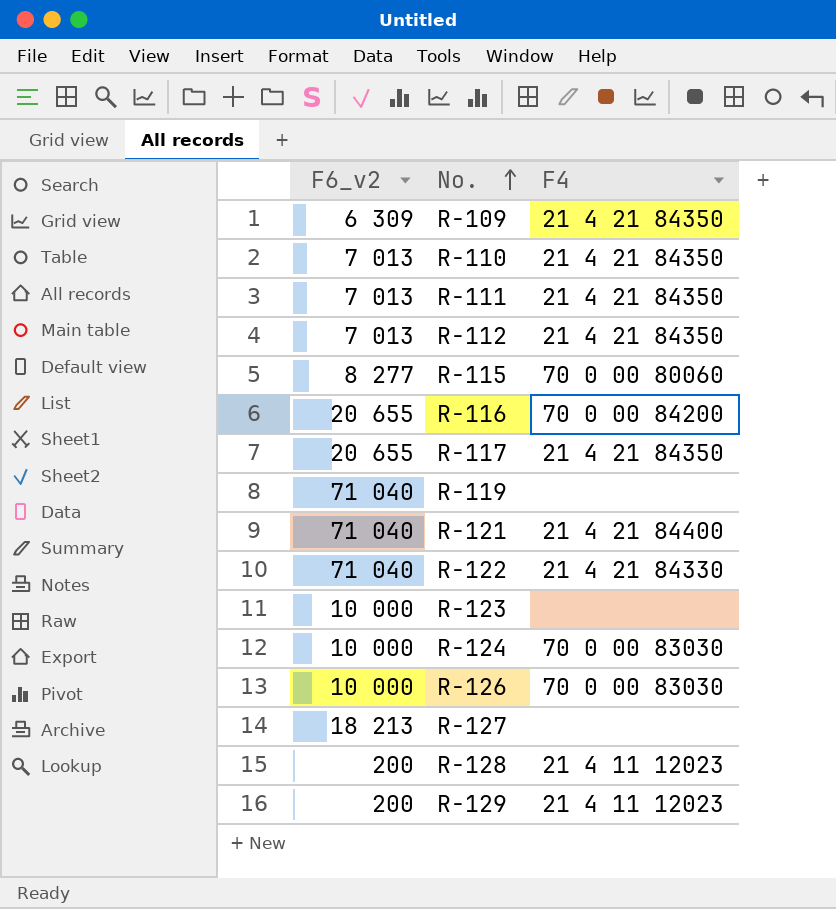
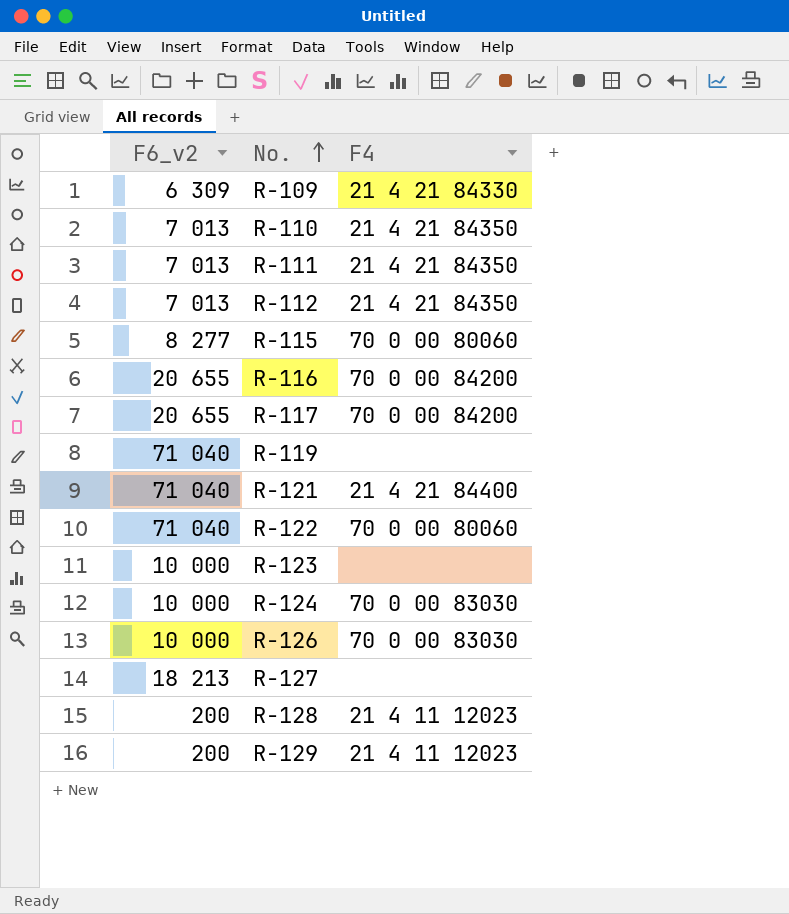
R-109 | F4: 21 4 21 84350 -> 21 4 21 84330
R-117 | F4: 21 4 21 84350 -> 70 0 00 84200
R-122 | F4: 21 4 21 84330 -> 70 0 00 80060

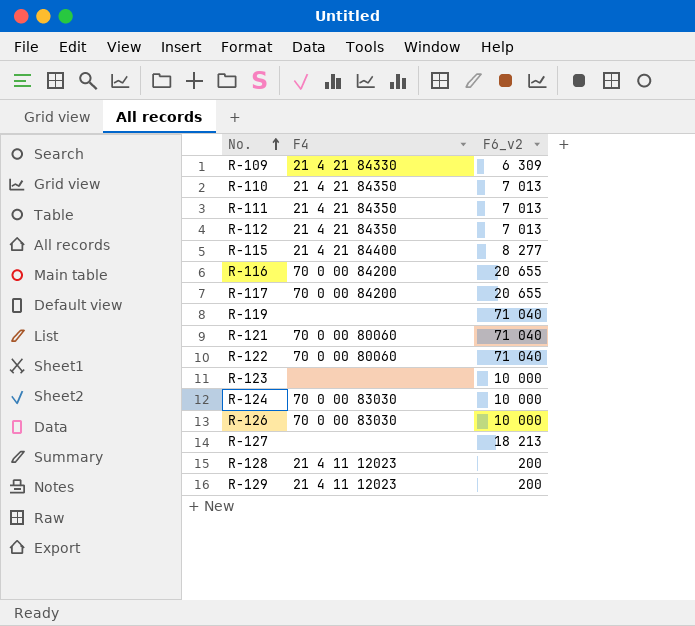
column F6_v2 | position: 1 -> 3
R-115 | F4: 70 0 00 80060 -> 21 4 21 84400
R-121 | F4: 21 4 21 84400 -> 70 0 00 80060

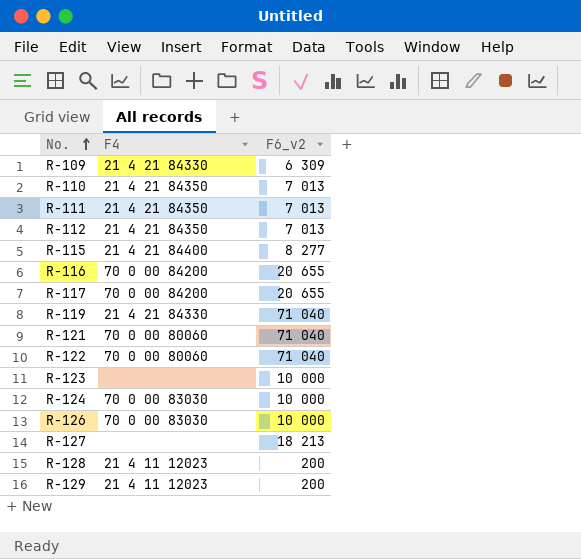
R-119 | F4: none -> 21 4 21 84330

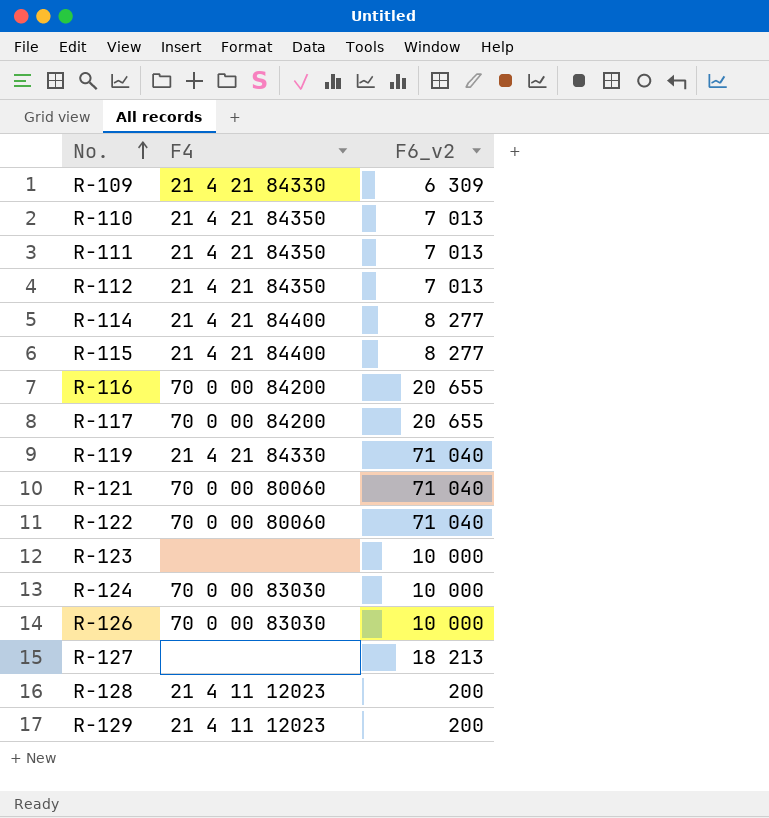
row R-114: none -> 21 4 21 84400 | 8 277

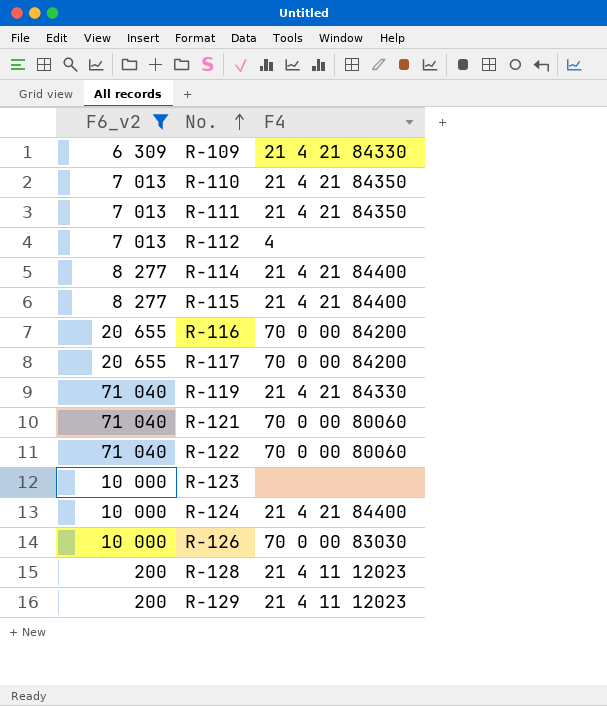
filter: none -> F6_v2 != 18 213
column F6_v2 | position: 3 -> 1
R-112 | F4: 21 4 21 84350 -> 4
R-124 | F4: 70 0 00 83030 -> 21 4 21 84400

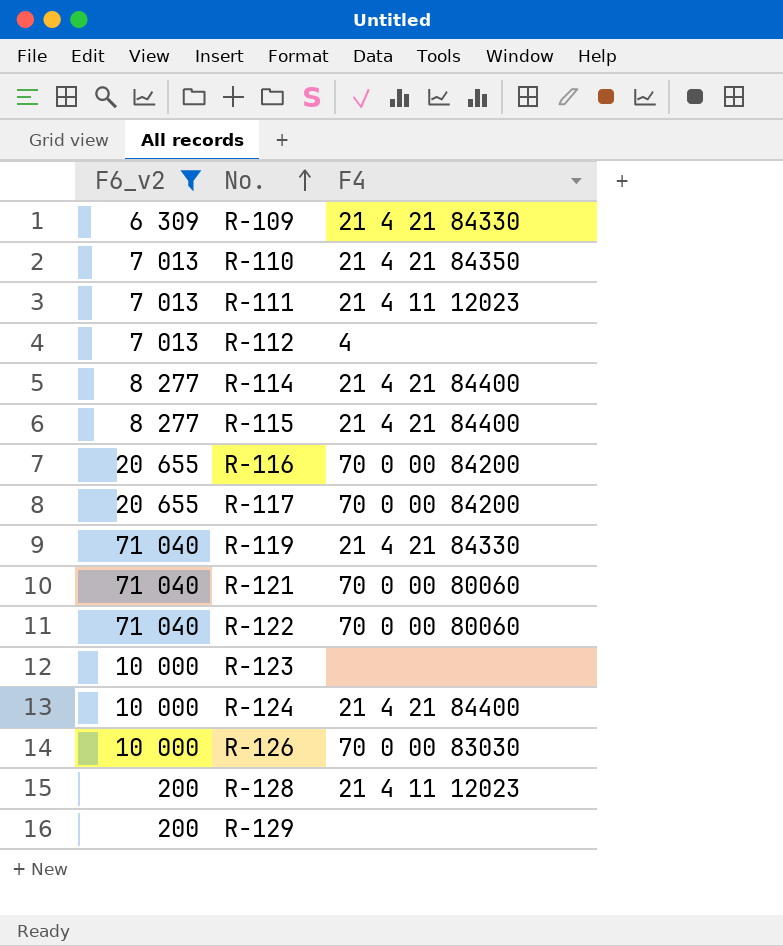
R-111 | F4: 21 4 21 84350 -> 21 4 11 12023
R-129 | F4: 21 4 11 12023 -> none

